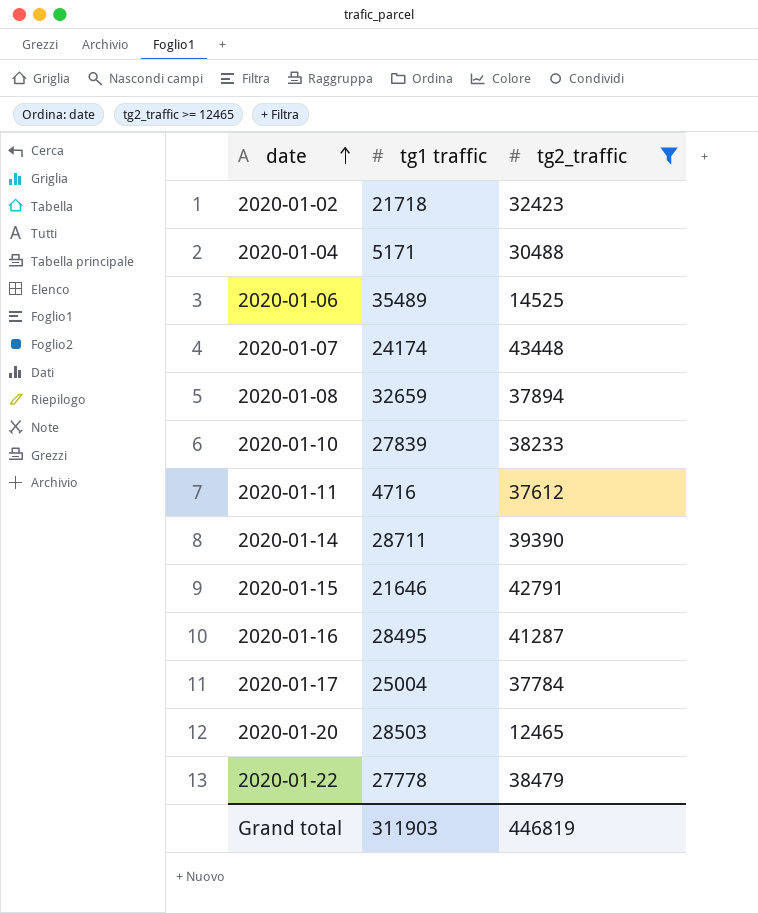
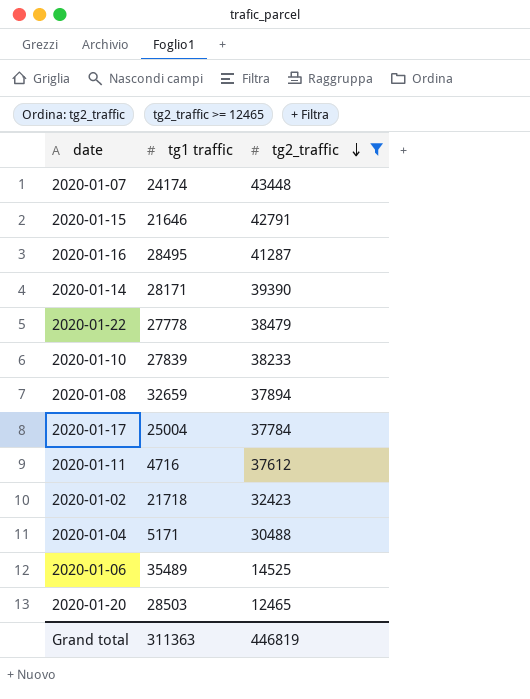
row order: date ascending -> tg2_traffic descending
2020-01-14 | tg1 traffic: 28711 -> 28171
Grand total | tg1 traffic: 311903 -> 311363

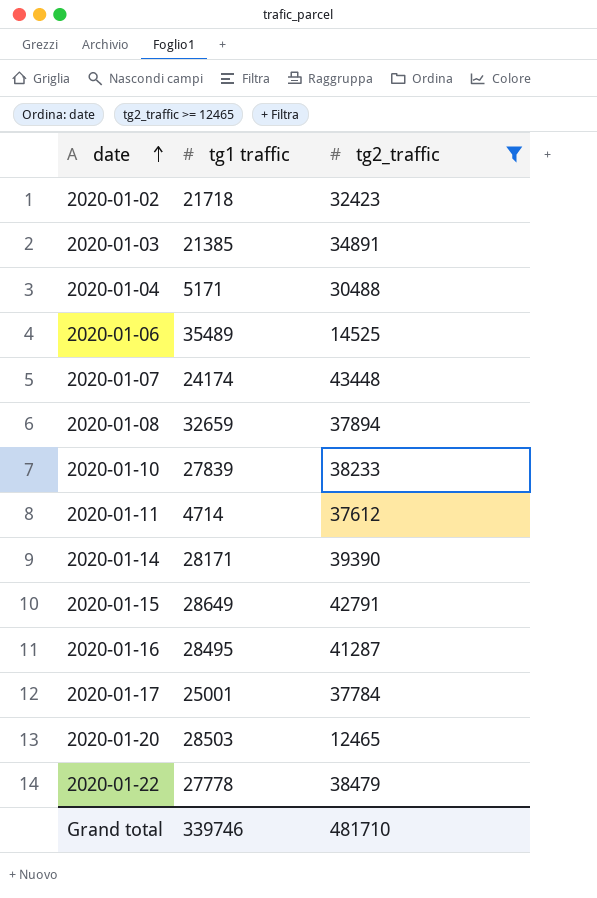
row order: tg2_traffic descending -> date ascending
row 2020-01-03: none -> 21385 | 34891
2020-01-11 | tg1 traffic: 4716 -> 4714
2020-01-15 | tg1 traffic: 21646 -> 28649
2020-01-17 | tg1 traffic: 25004 -> 25001
Grand total | tg1 traffic: 311363 -> 339746
Grand total | tg2_traffic: 446819 -> 481710

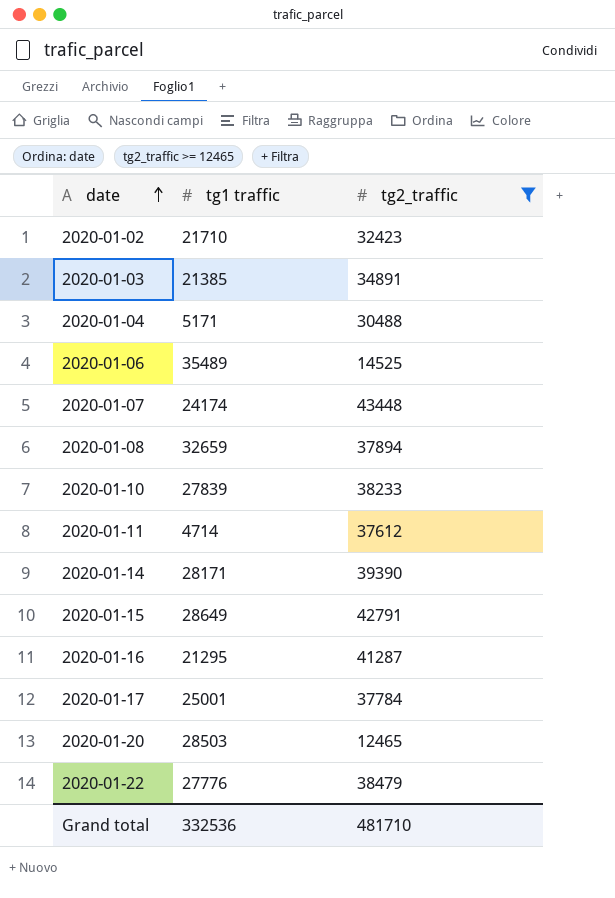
2020-01-02 | tg1 traffic: 21718 -> 21710
2020-01-16 | tg1 traffic: 28495 -> 21295
2020-01-22 | tg1 traffic: 27778 -> 27776
Grand total | tg1 traffic: 339746 -> 332536

